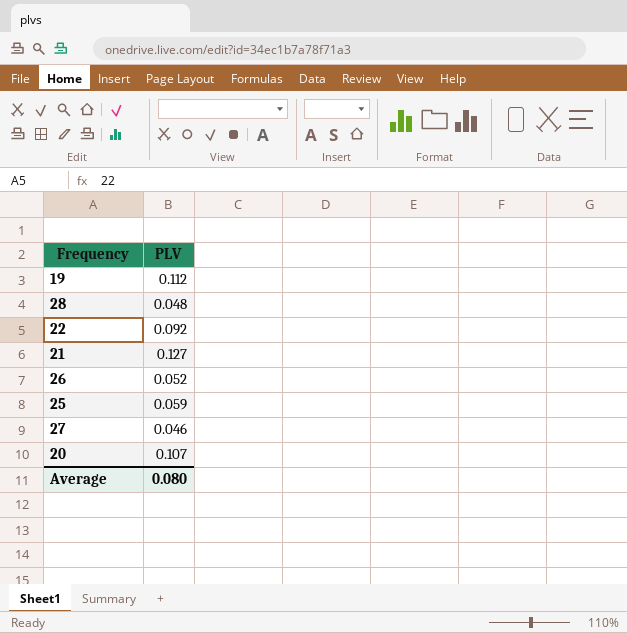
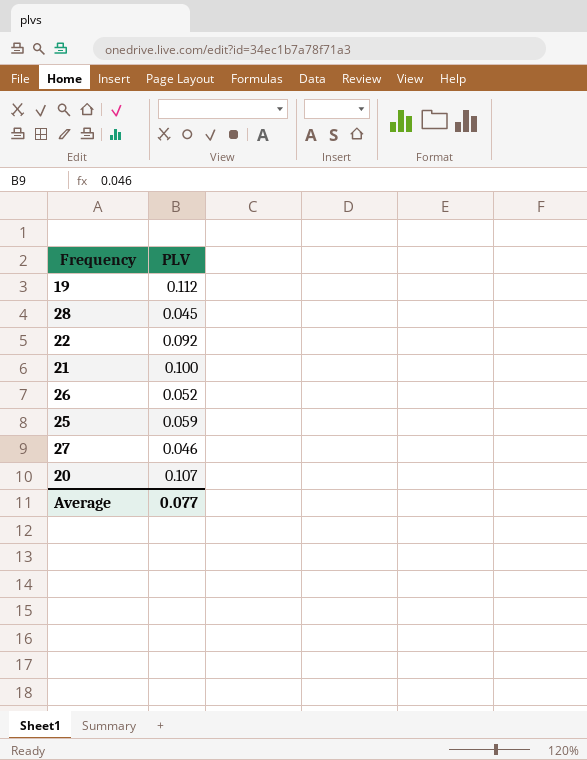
28 | PLV: 0.048 -> 0.045
21 | PLV: 0.127 -> 0.100
Average | PLV: 0.080 -> 0.077

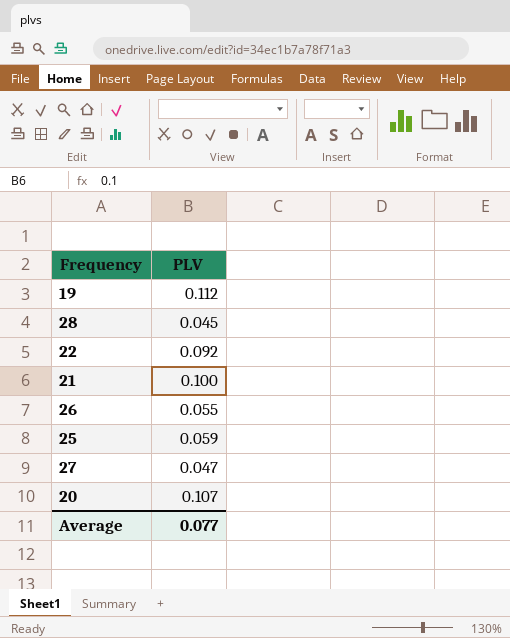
26 | PLV: 0.052 -> 0.055
27 | PLV: 0.046 -> 0.047

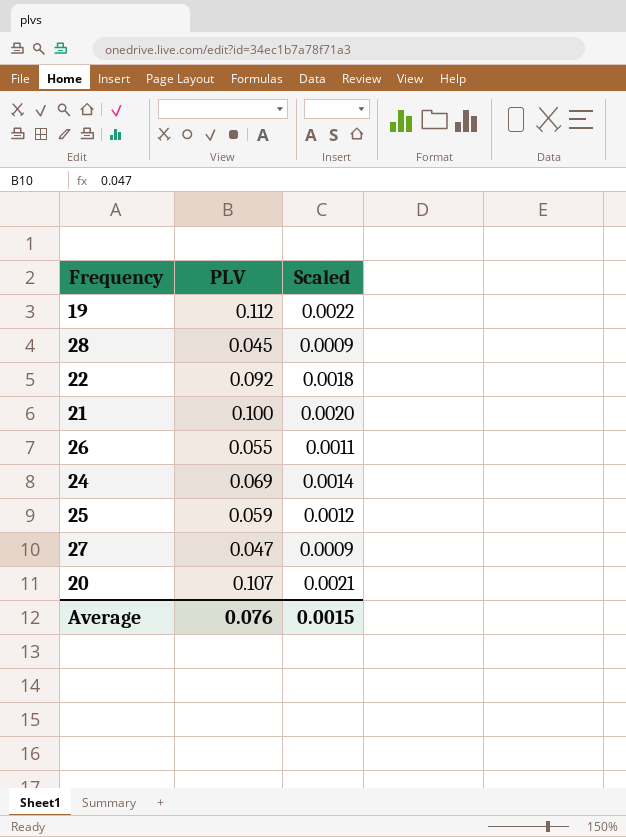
column Scaled | formula: none -> [PLV] * 0.02
row 24: none -> 0.069 | 0.0014
Average | PLV: 0.077 -> 0.076

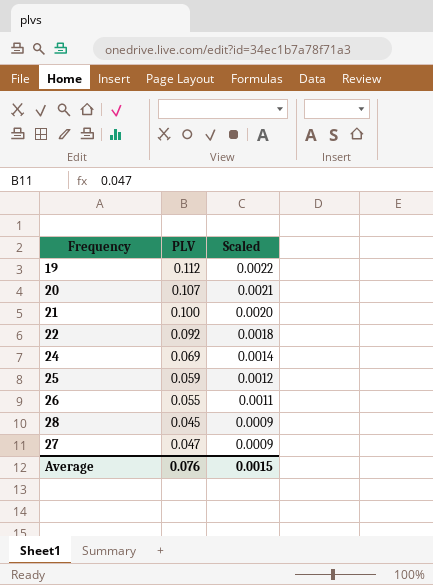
row order: none -> Scaled descending

